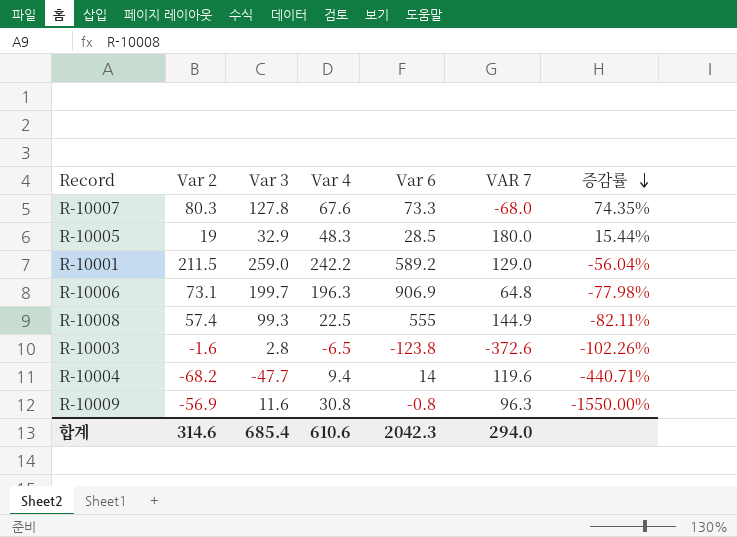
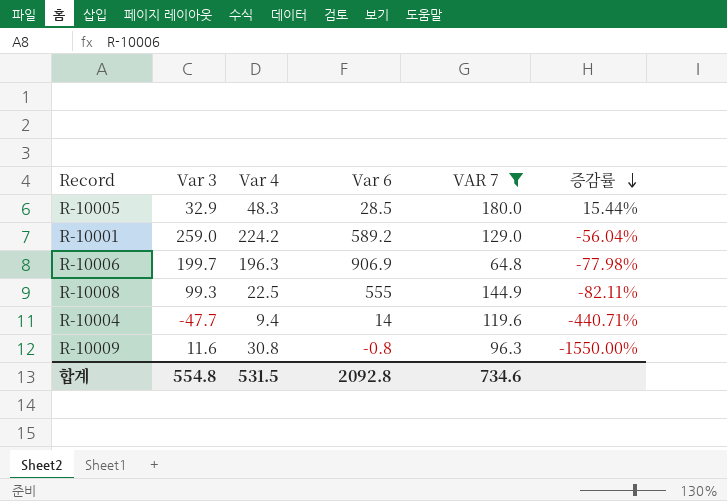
filter: none -> VAR 7 >= 64.8
column Var 2 | position: 2 -> none
R-10001 | Var 4: 242.2 -> 224.2
합계 | Var 3: 685.4 -> 554.8
합계 | Var 4: 610.6 -> 531.5
합계 | Var 6: 2042.3 -> 2092.8
합계 | VAR 7: 294.0 -> 734.6

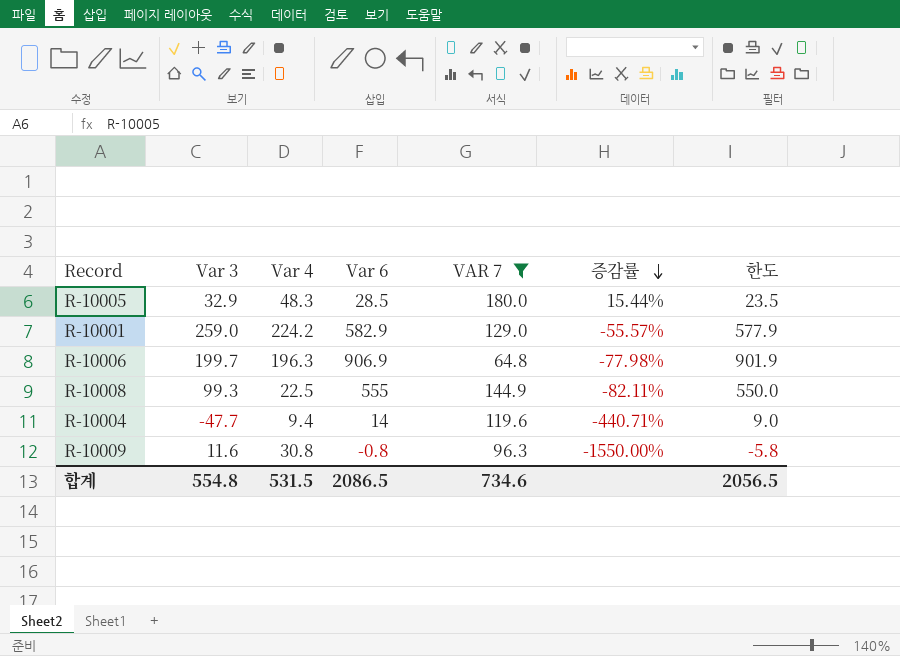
column 한도 | formula: none -> [Var 6] - 5
R-10001 | Var 6: 589.2 -> 582.9
R-10001 | 증감률: -56.04% -> -55.57%
합계 | Var 6: 2092.8 -> 2086.5

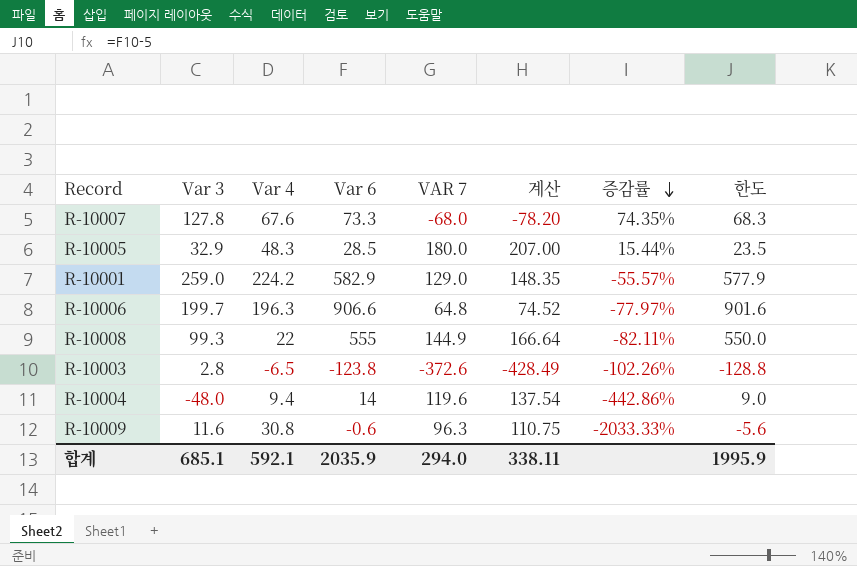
filter: VAR 7 >= 64.8 -> none
column 계산 | formula: none -> [VAR 7] * 1.15
R-10006 | Var 6: 906.9 -> 906.6
R-10006 | 증감률: -77.98% -> -77.97%
R-10006 | 한도: 901.9 -> 901.6
R-10008 | Var 4: 22.5 -> 22
R-10004 | Var 3: -47.7 -> -48.0
R-10004 | 증감률: -440.71% -> -442.86%
R-10009 | Var 6: -0.8 -> -0.6
R-10009 | 증감률: -1550.00% -> -2033.33%
R-10009 | 한도: -5.8 -> -5.6
합계 | Var 3: 554.8 -> 685.1
합계 | Var 4: 531.5 -> 592.1
합계 | Var 6: 2086.5 -> 2035.9
합계 | VAR 7: 734.6 -> 294.0
합계 | 한도: 2056.5 -> 1995.9

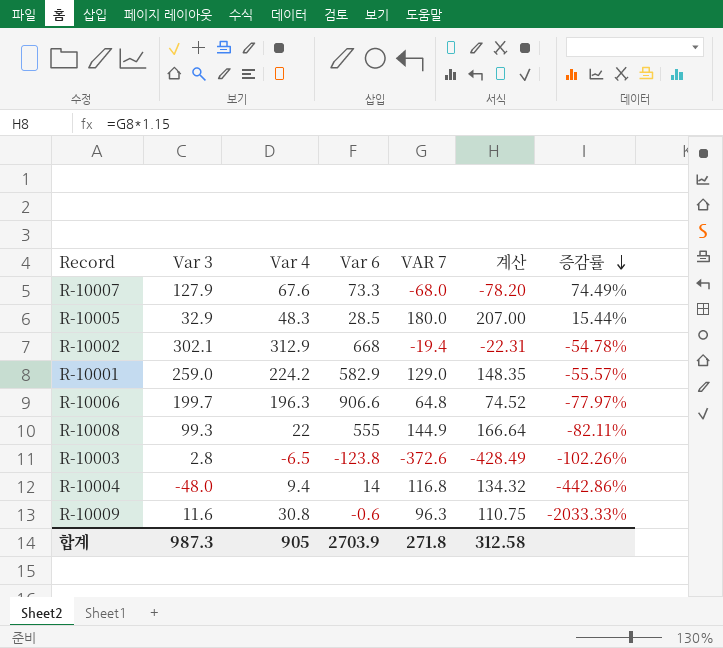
column 한도 | formula: [Var 6] - 5 -> none
R-10007 | Var 3: 127.8 -> 127.9
R-10007 | 증감률: 74.35% -> 74.49%
row R-10002: none -> 302.1 | 312.9 | 668 | -19.4 | -22.31 | -54.78%
R-10004 | VAR 7: 119.6 -> 116.8
R-10004 | 계산: 137.54 -> 134.32
합계 | Var 3: 685.1 -> 987.3
합계 | Var 4: 592.1 -> 905
합계 | Var 6: 2035.9 -> 2703.9
합계 | VAR 7: 294.0 -> 271.8
합계 | 계산: 338.11 -> 312.58

